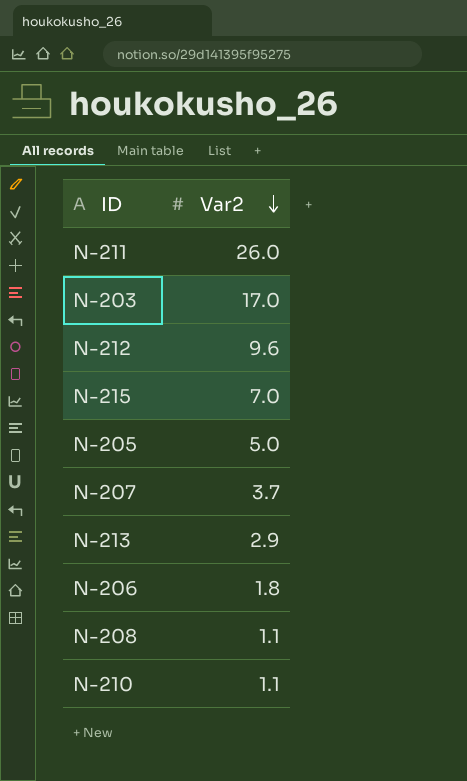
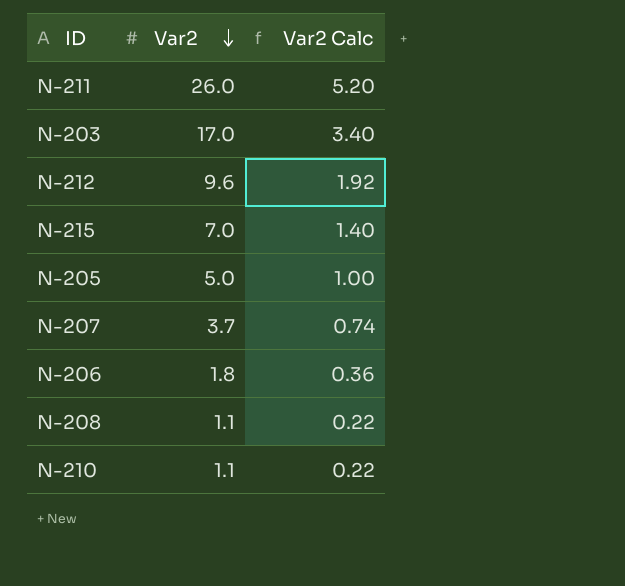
column Var2 Calc | formula: none -> [Var2] * 0.2
row N-213: 2.9 -> none

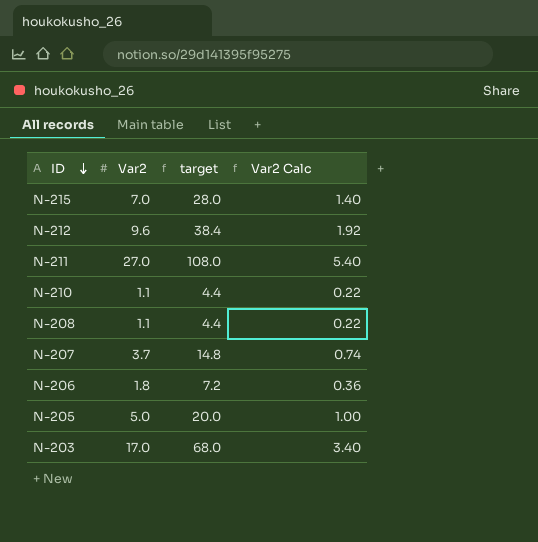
row order: Var2 descending -> ID descending
column target | formula: none -> [Var2] * 4
N-211 | Var2: 26.0 -> 27.0
N-211 | Var2 Calc: 5.20 -> 5.40

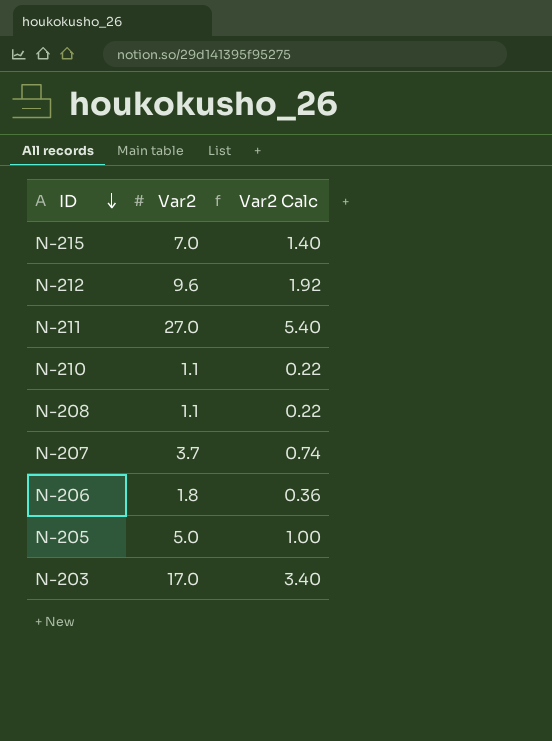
column target | formula: [Var2] * 4 -> none

